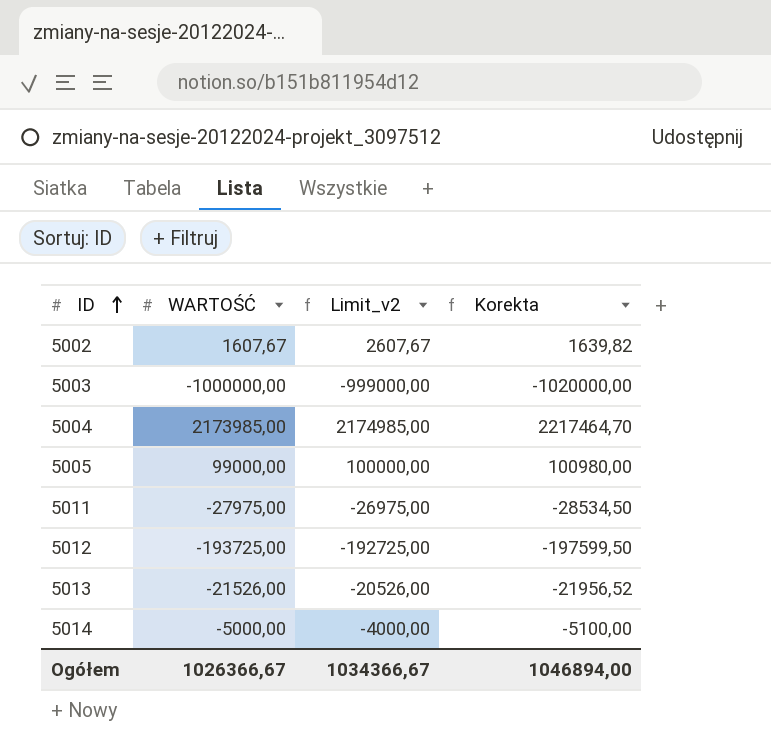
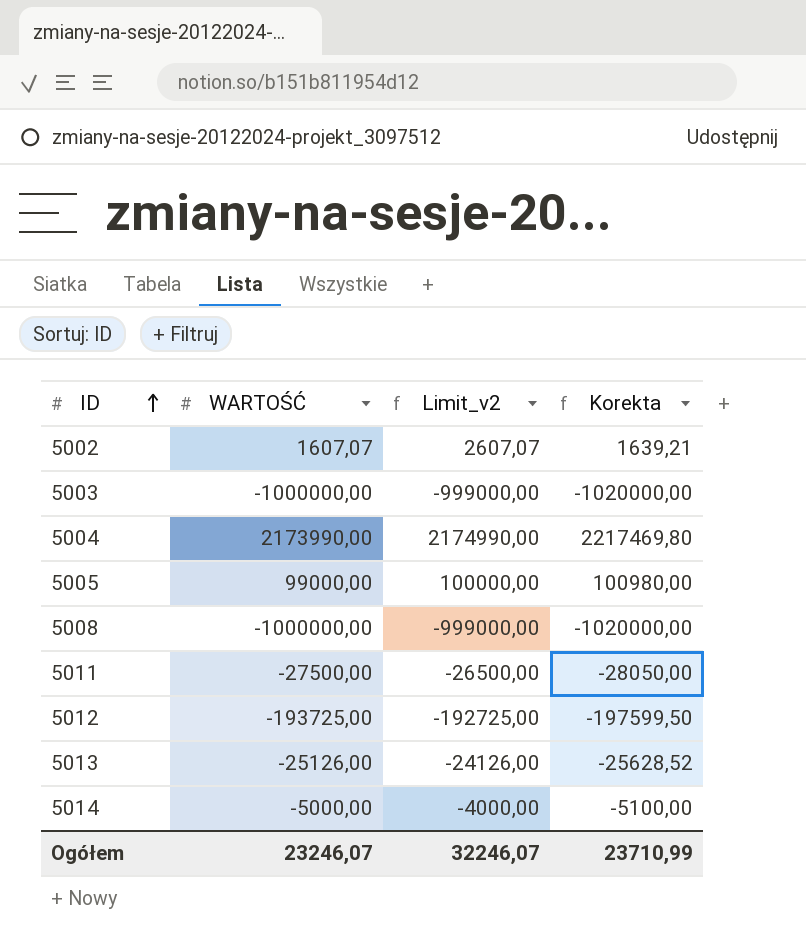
5002 | WARTOŚĆ: 1607,67 -> 1607,07
5002 | Limit_v2: 2607,67 -> 2607,07
5002 | Korekta: 1639,82 -> 1639,21
5004 | WARTOŚĆ: 2173985,00 -> 2173990,00
5004 | Limit_v2: 2174985,00 -> 2174990,00
5004 | Korekta: 2217464,70 -> 2217469,80
row 5008: none -> -1000000,00 | -999000,00 | -1020000,00
5011 | WARTOŚĆ: -27975,00 -> -27500,00
5011 | Limit_v2: -26975,00 -> -26500,00
5011 | Korekta: -28534,50 -> -28050,00
5013 | WARTOŚĆ: -21526,00 -> -25126,00
5013 | Limit_v2: -20526,00 -> -24126,00
5013 | Korekta: -21956,52 -> -25628,52
Ogółem | WARTOŚĆ: 1026366,67 -> 23246,07
Ogółem | Limit_v2: 1034366,67 -> 32246,07
Ogółem | Korekta: 1046894,00 -> 23710,99

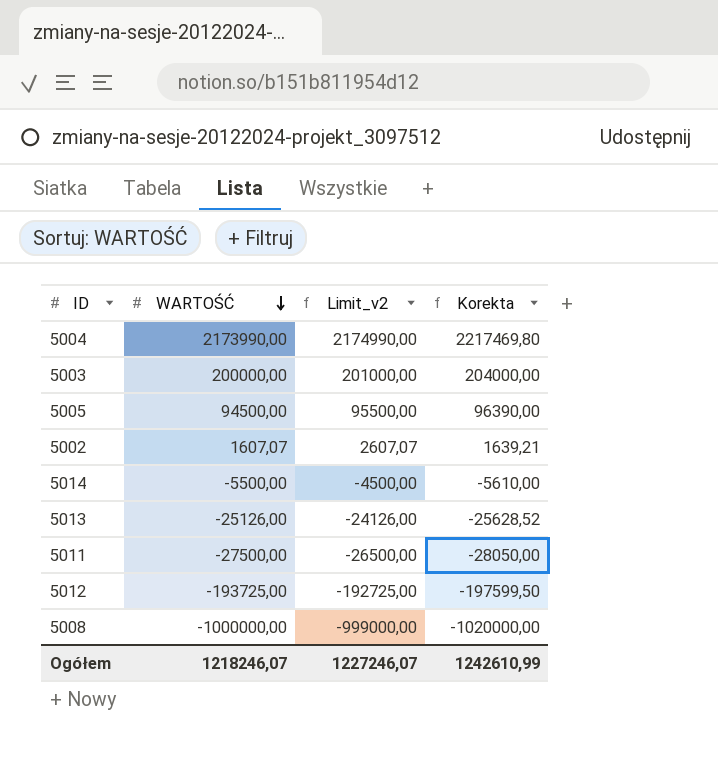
row order: ID ascending -> WARTOŚĆ descending
5003 | WARTOŚĆ: -1000000,00 -> 200000,00
5003 | Limit_v2: -999000,00 -> 201000,00
5003 | Korekta: -1020000,00 -> 204000,00
5005 | WARTOŚĆ: 99000,00 -> 94500,00
5005 | Limit_v2: 100000,00 -> 95500,00
5005 | Korekta: 100980,00 -> 96390,00
5014 | WARTOŚĆ: -5000,00 -> -5500,00
5014 | Limit_v2: -4000,00 -> -4500,00
5014 | Korekta: -5100,00 -> -5610,00
Ogółem | WARTOŚĆ: 23246,07 -> 1218246,07
Ogółem | Limit_v2: 32246,07 -> 1227246,07
Ogółem | Korekta: 23710,99 -> 1242610,99

